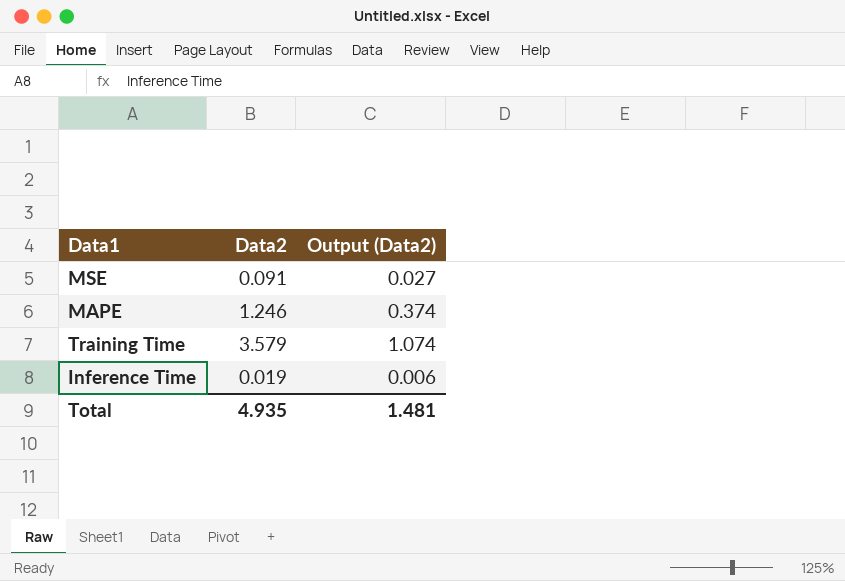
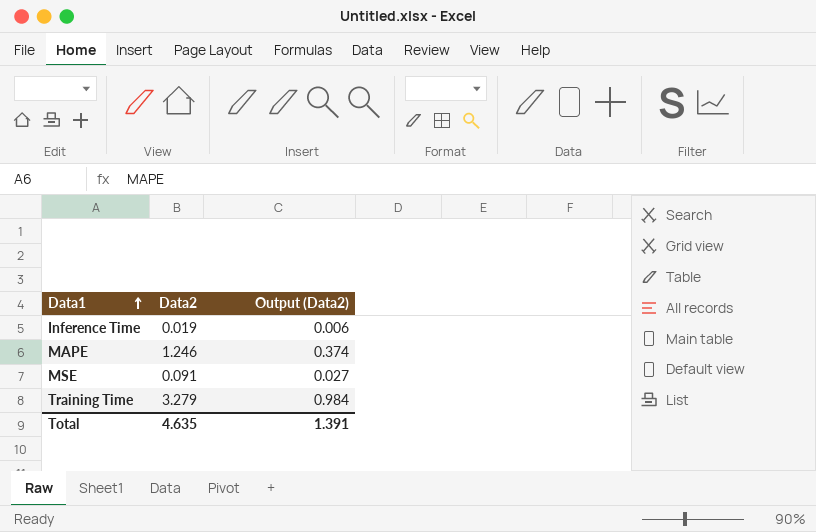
row order: none -> Data1 ascending
Training Time | Data2: 3.579 -> 3.279
Training Time | Output (Data2): 1.074 -> 0.984
Total | Data2: 4.935 -> 4.635
Total | Output (Data2): 1.481 -> 1.391

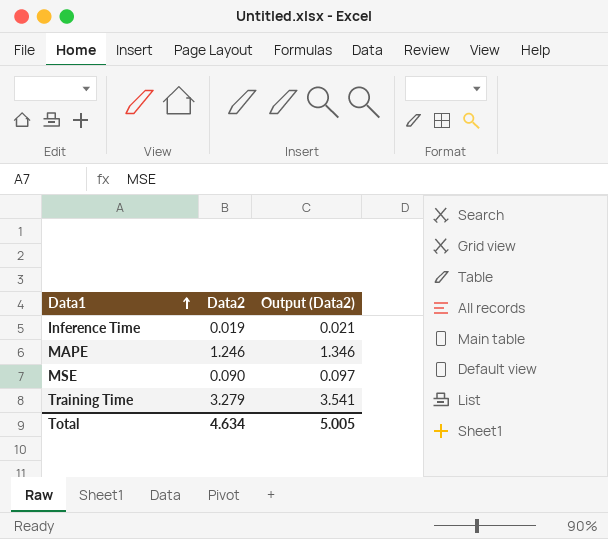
column Output (Data2) | formula: [Data2] * 0.3 -> [Data2] * 1.08
MSE | Data2: 0.091 -> 0.090
Total | Data2: 4.635 -> 4.634
Total | Output (Data2): 1.391 -> 5.005

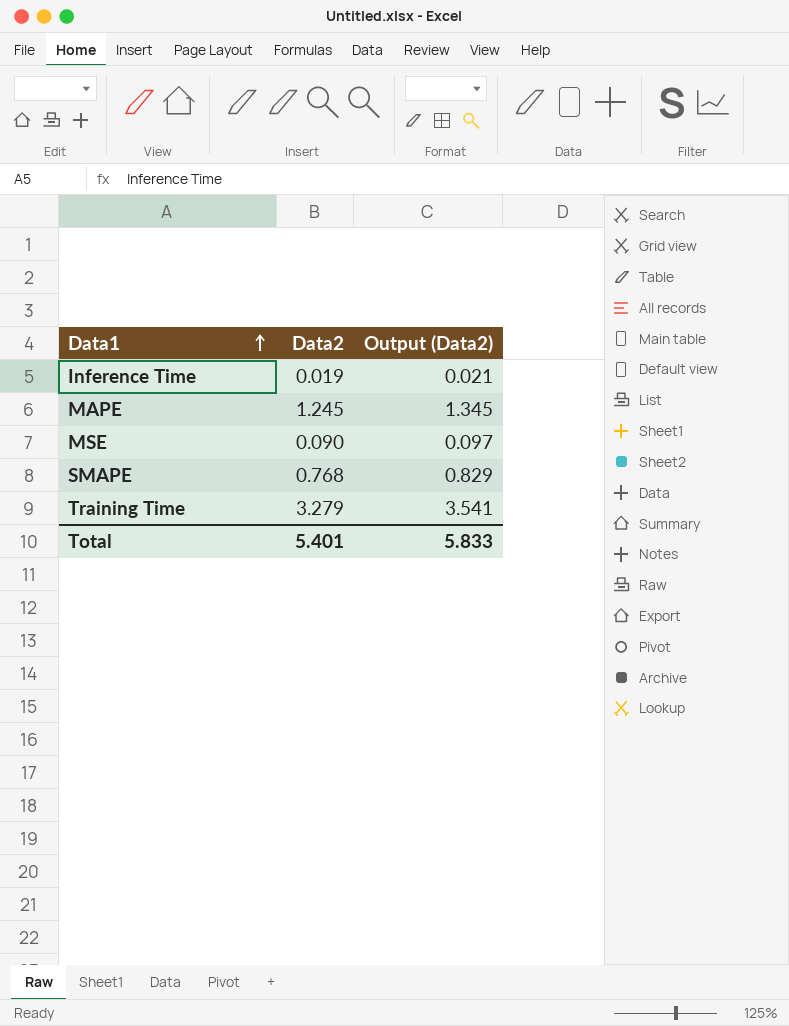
MAPE | Data2: 1.246 -> 1.245
MAPE | Output (Data2): 1.346 -> 1.345
row SMAPE: none -> 0.768 | 0.829
Total | Data2: 4.634 -> 5.401
Total | Output (Data2): 5.005 -> 5.833

